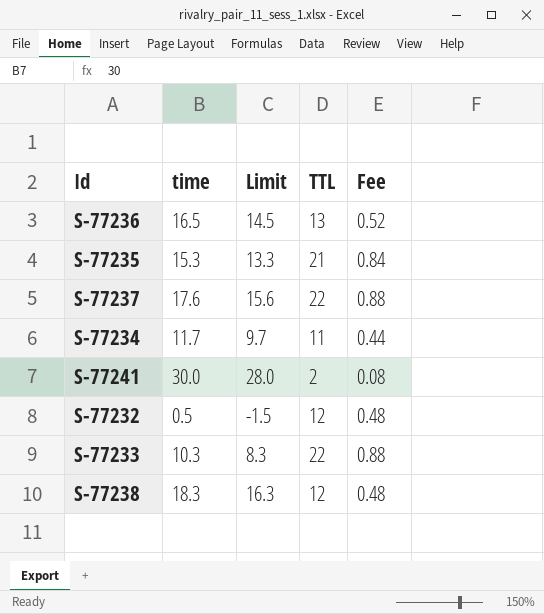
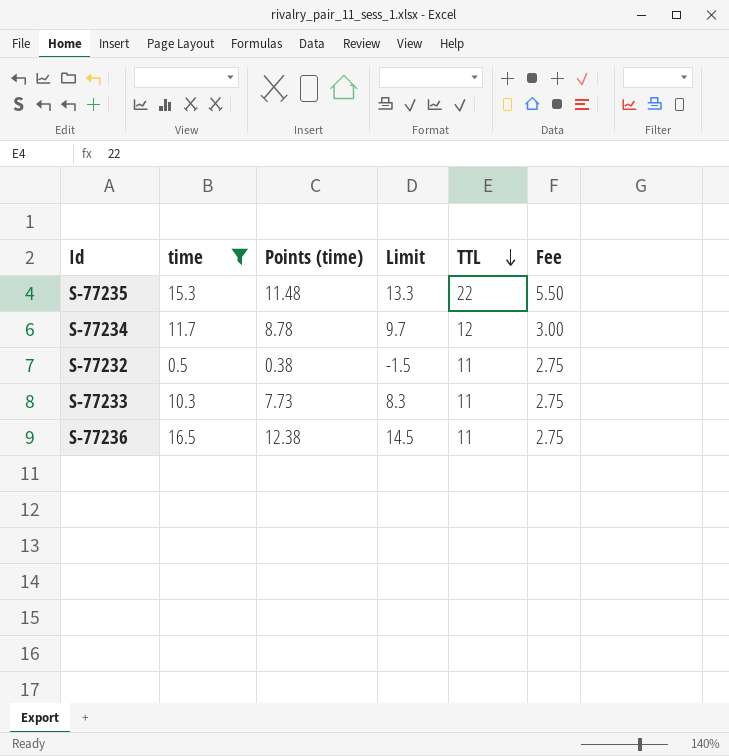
filter: none -> time <= 16.5
row order: none -> TTL descending
column Points (time) | formula: none -> [time] * 0.75
column Fee | formula: [TTL] * 0.04 -> [TTL] * 0.25
S-77235 | TTL: 21 -> 22
S-77234 | TTL: 11 -> 12
S-77232 | TTL: 12 -> 11
S-77233 | TTL: 22 -> 11
S-77236 | TTL: 13 -> 11

